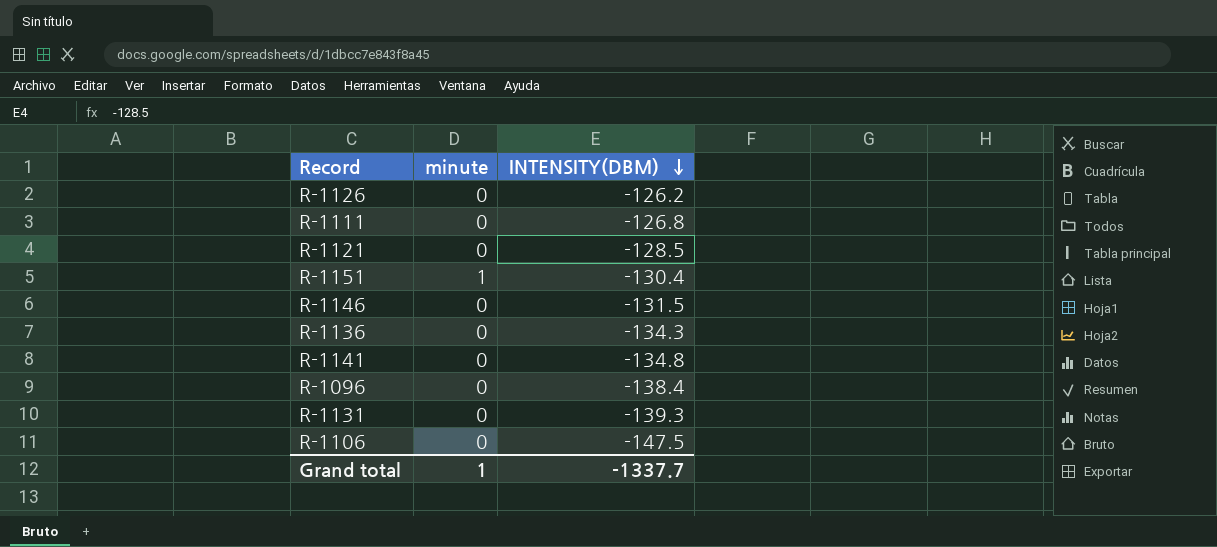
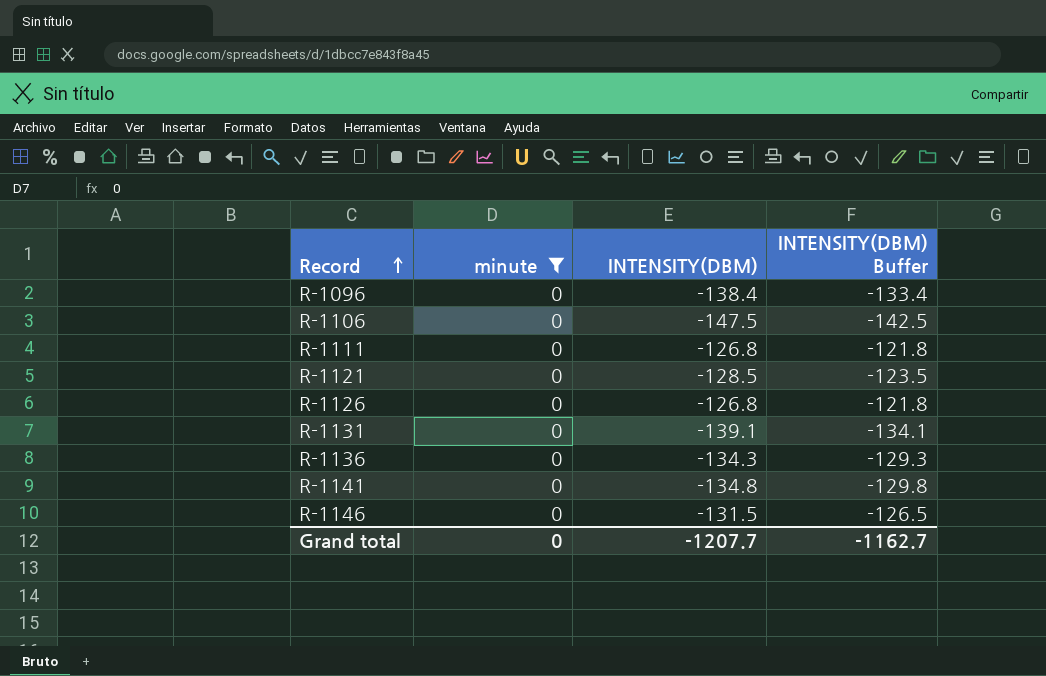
filter: none -> minute = 0
row order: INTENSITY(DBM) descending -> Record ascending
column INTENSITY(DBM) Buffer | formula: none -> [INTENSITY(DBM)] + 5
R-1126 | INTENSITY(DBM): -126.2 -> -126.8
R-1131 | INTENSITY(DBM): -139.3 -> -139.1
Grand total | minute: 1 -> 0
Grand total | INTENSITY(DBM): -1337.7 -> -1207.7

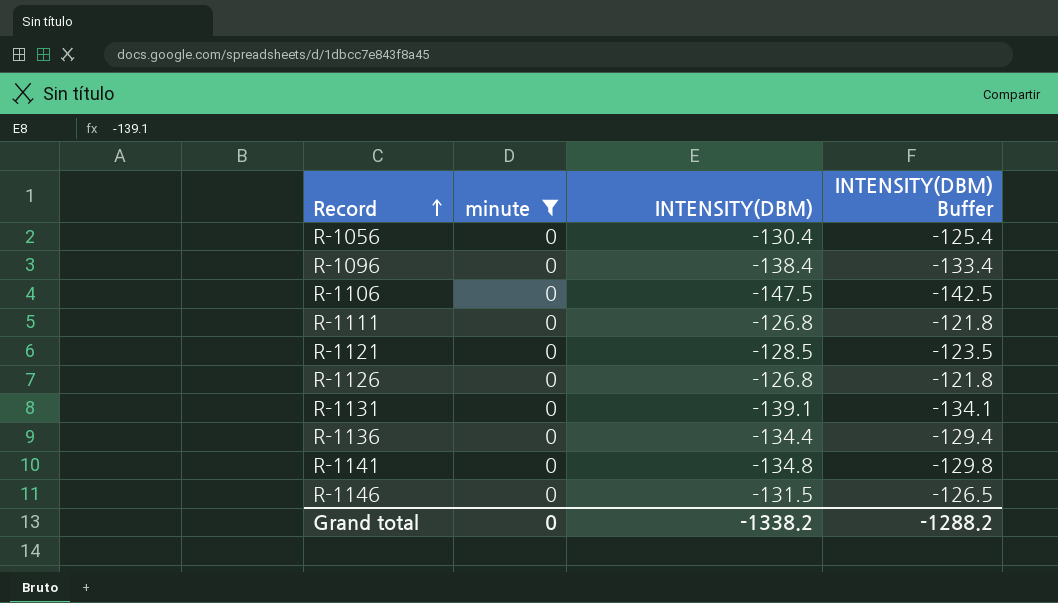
row R-1056: none -> 0 | -130.4 | -125.4
R-1136 | INTENSITY(DBM): -134.3 -> -134.4
R-1136 | INTENSITY(DBM) Buffer: -129.3 -> -129.4
Grand total | INTENSITY(DBM): -1207.7 -> -1338.2
Grand total | INTENSITY(DBM) Buffer: -1162.7 -> -1288.2

